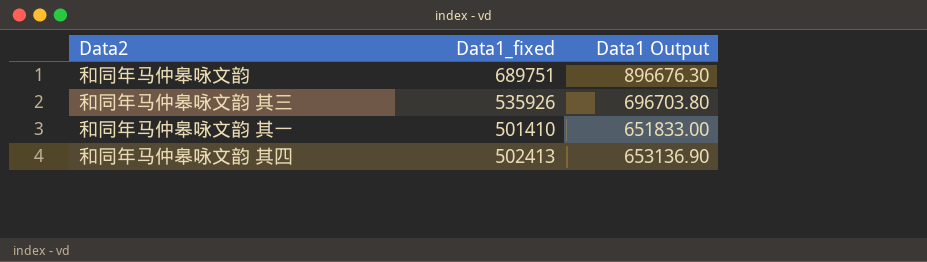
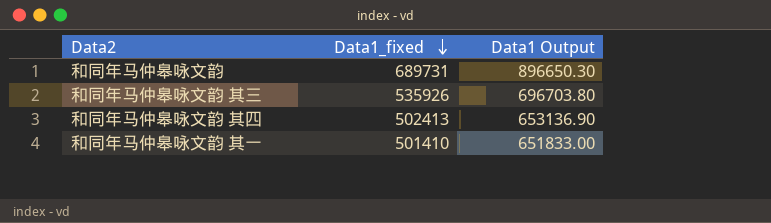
row order: none -> Data1_fixed descending
和同年马仲皋咏文韵 | Data1_fixed: 689751 -> 689731
和同年马仲皋咏文韵 | Data1 Output: 896676.30 -> 896650.30

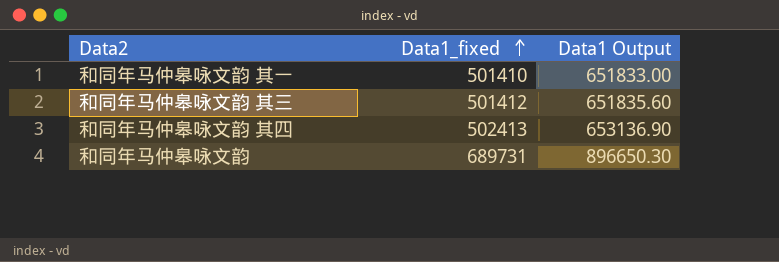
row order: Data1_fixed descending -> Data1_fixed ascending
和同年马仲皋咏文韵 其三 | Data1_fixed: 535926 -> 501412
和同年马仲皋咏文韵 其三 | Data1 Output: 696703.80 -> 651835.60

